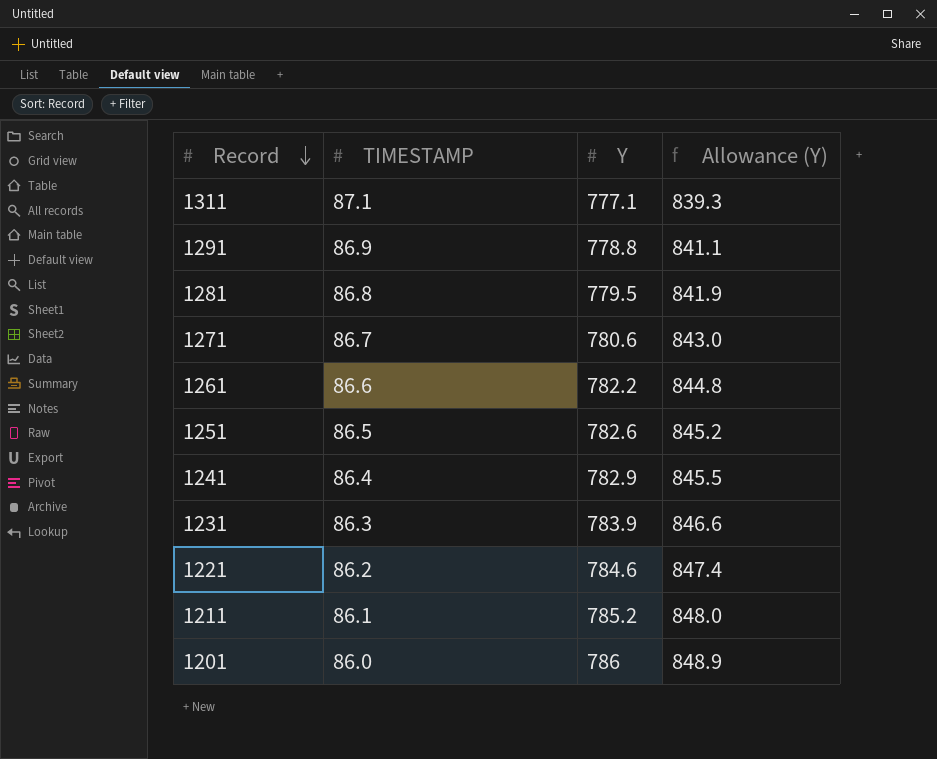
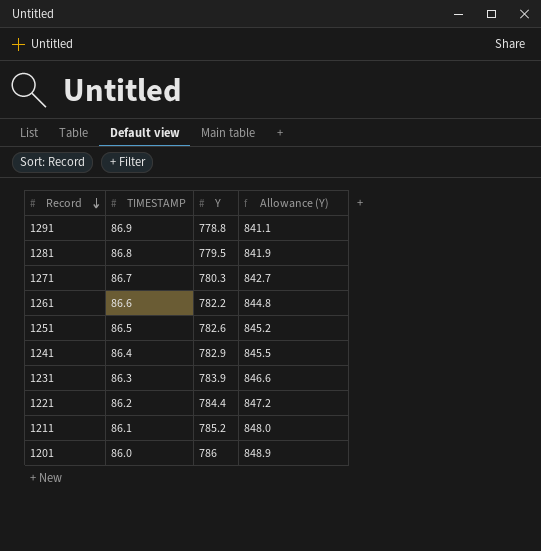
row 1311: 87.1 | 777.1 | 839.3 -> none
1271 | Y: 780.6 -> 780.3
1271 | Allowance (Y): 843.0 -> 842.7
1221 | Y: 784.6 -> 784.4
1221 | Allowance (Y): 847.4 -> 847.2

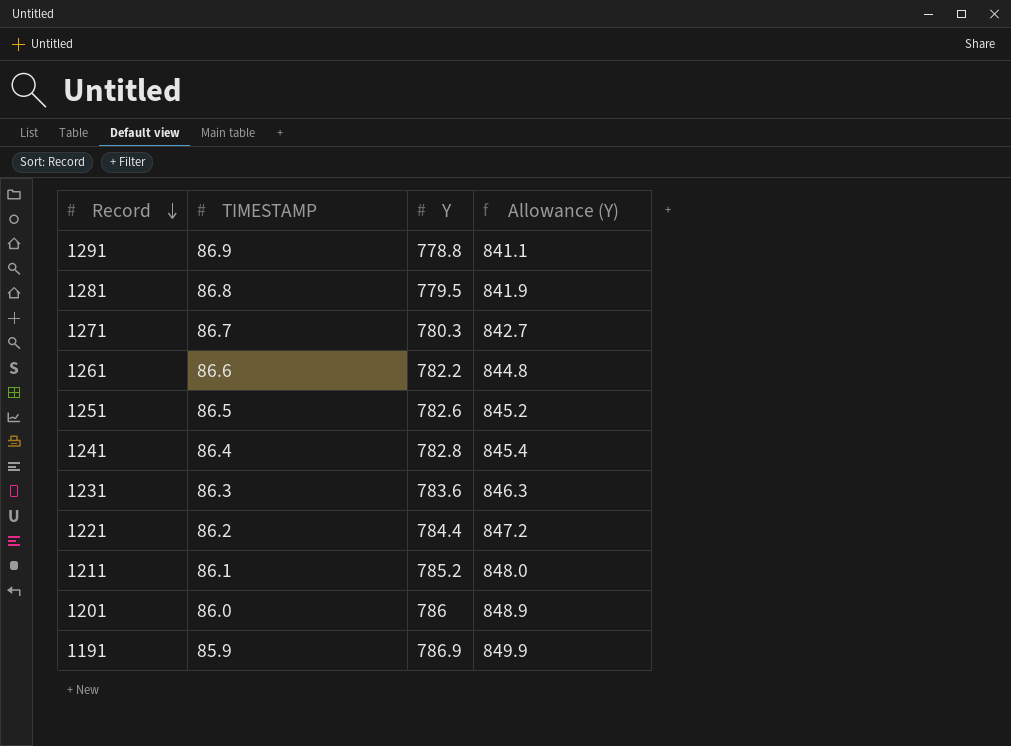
1241 | Y: 782.9 -> 782.8
1241 | Allowance (Y): 845.5 -> 845.4
1231 | Y: 783.9 -> 783.6
1231 | Allowance (Y): 846.6 -> 846.3
row 1191: none -> 85.9 | 786.9 | 849.9

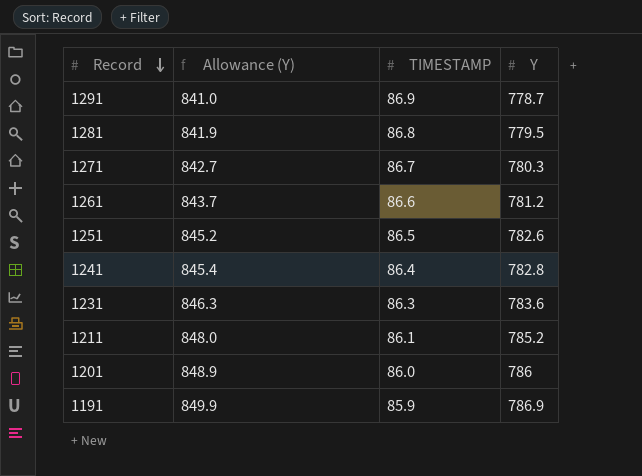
column Allowance (Y) | position: 4 -> 2
row 1221: 86.2 | 784.4 | 847.2 -> none
1291 | Allowance (Y): 841.1 -> 841.0
1291 | Y: 778.8 -> 778.7
1261 | Allowance (Y): 844.8 -> 843.7
1261 | Y: 782.2 -> 781.2

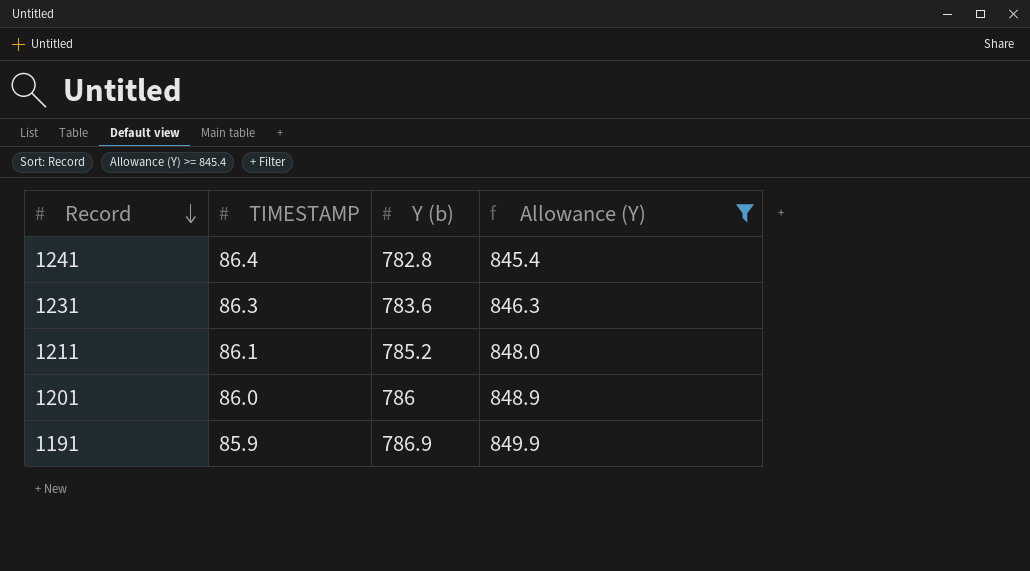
filter: none -> Allowance (Y) >= 845.4
column name: Y -> Y (b)
column Allowance (Y) | position: 2 -> 4

